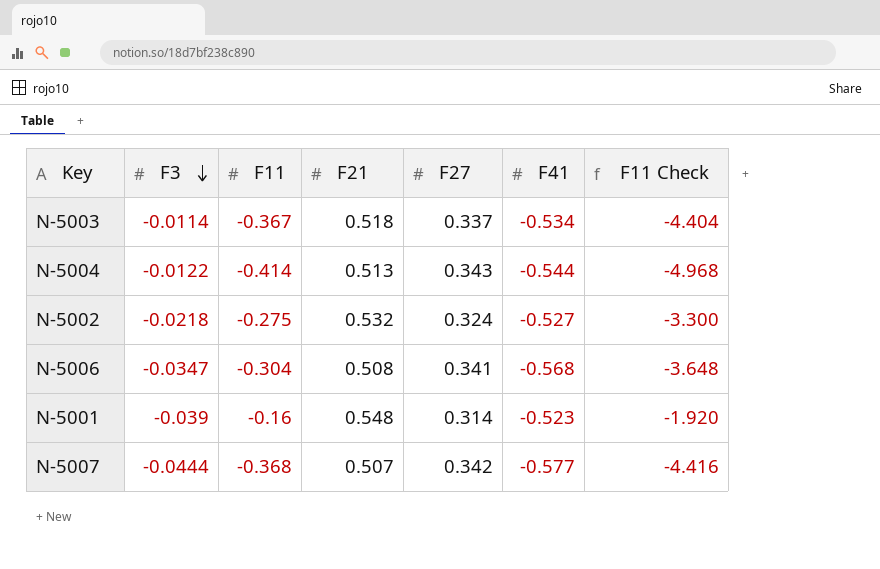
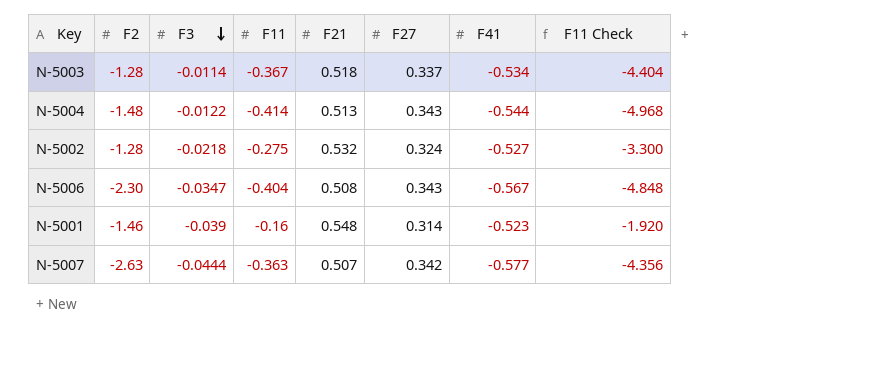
column F2 | position: none -> 2
N-5006 | F11: -0.304 -> -0.404
N-5006 | F27: 0.341 -> 0.343
N-5006 | F41: -0.568 -> -0.567
N-5006 | F11 Check: -3.648 -> -4.848
N-5007 | F11: -0.368 -> -0.363
N-5007 | F11 Check: -4.416 -> -4.356

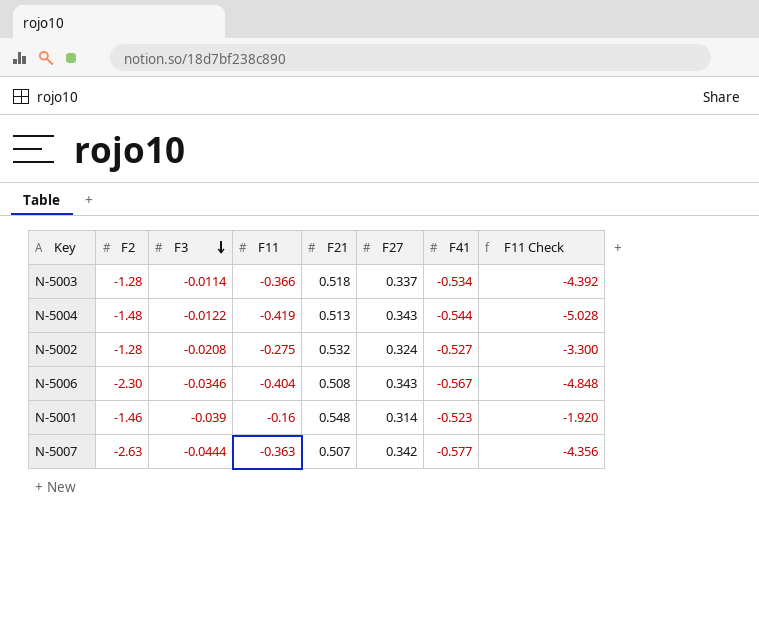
N-5003 | F11: -0.367 -> -0.366
N-5003 | F11 Check: -4.404 -> -4.392
N-5004 | F11: -0.414 -> -0.419
N-5004 | F11 Check: -4.968 -> -5.028
N-5002 | F3: -0.0218 -> -0.0208
N-5006 | F3: -0.0347 -> -0.0346

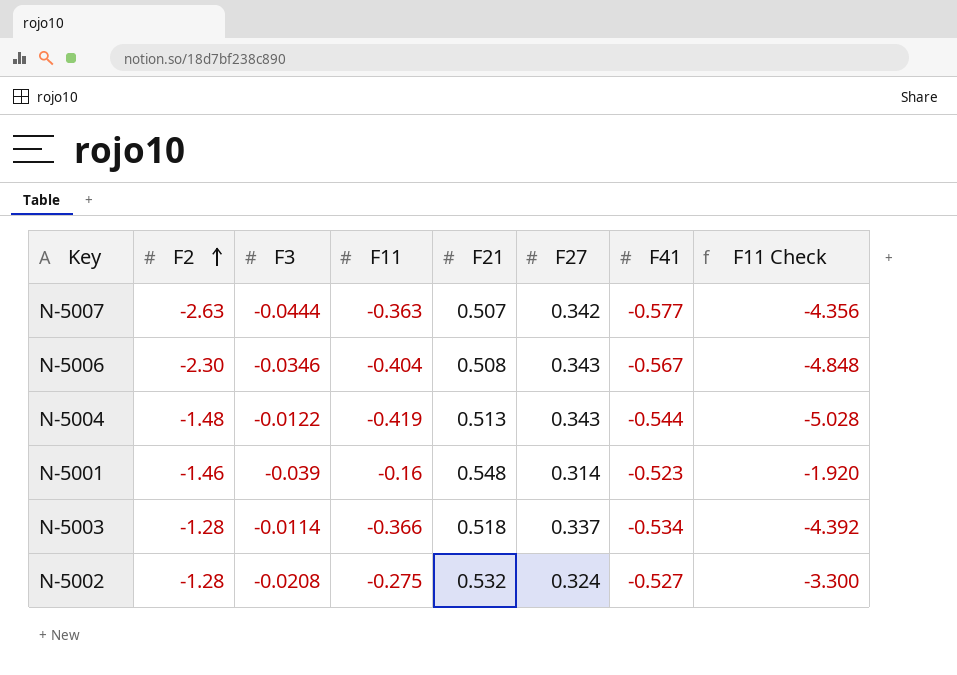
row order: F3 descending -> F2 ascending

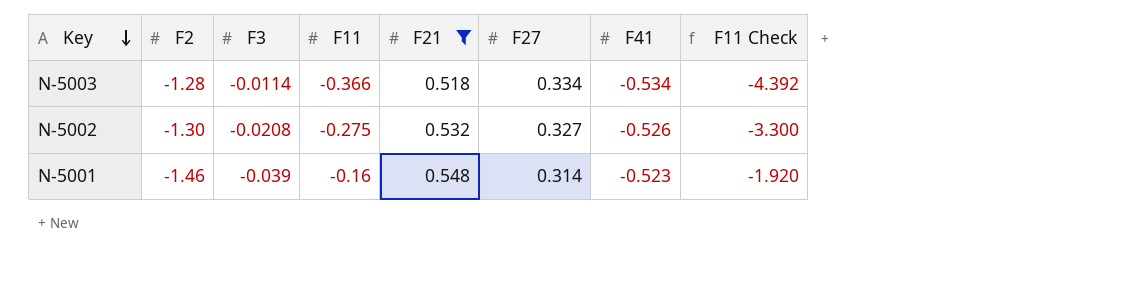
filter: none -> F21 >= 0.518
row order: F2 ascending -> Key descending
N-5003 | F27: 0.337 -> 0.334
N-5002 | F2: -1.28 -> -1.30
N-5002 | F27: 0.324 -> 0.327
N-5002 | F41: -0.527 -> -0.526

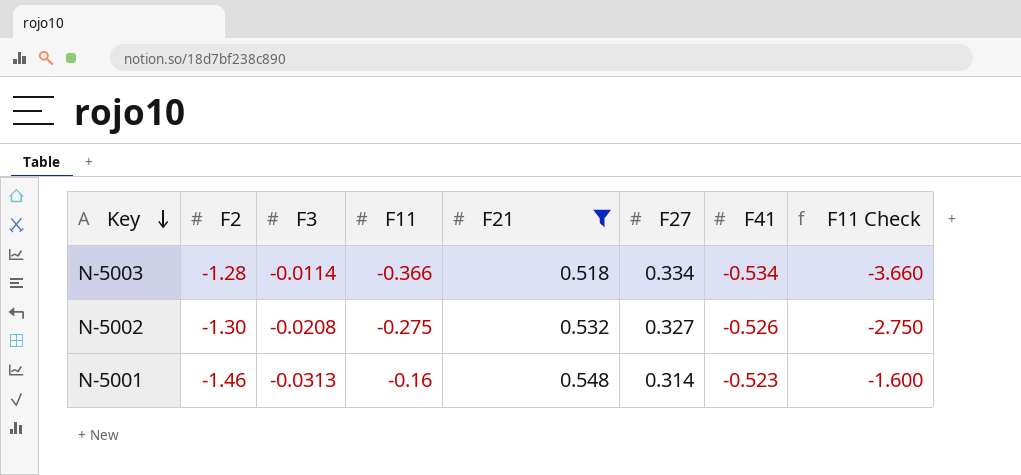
column F11 Check | formula: [F11] * 12 -> [F11] * 10
N-5001 | F3: -0.039 -> -0.0313

